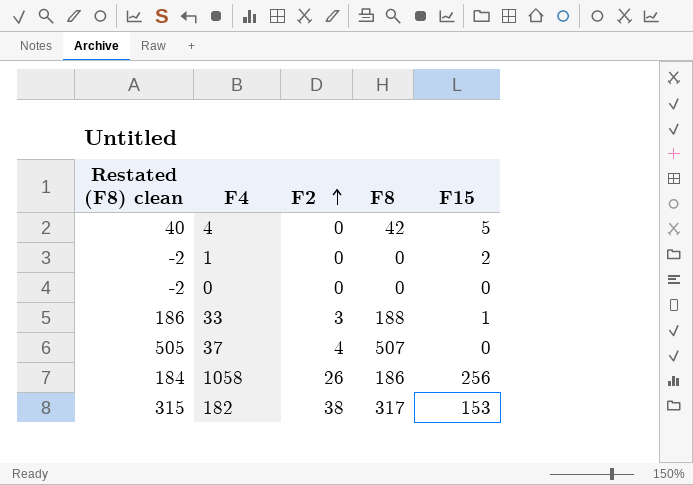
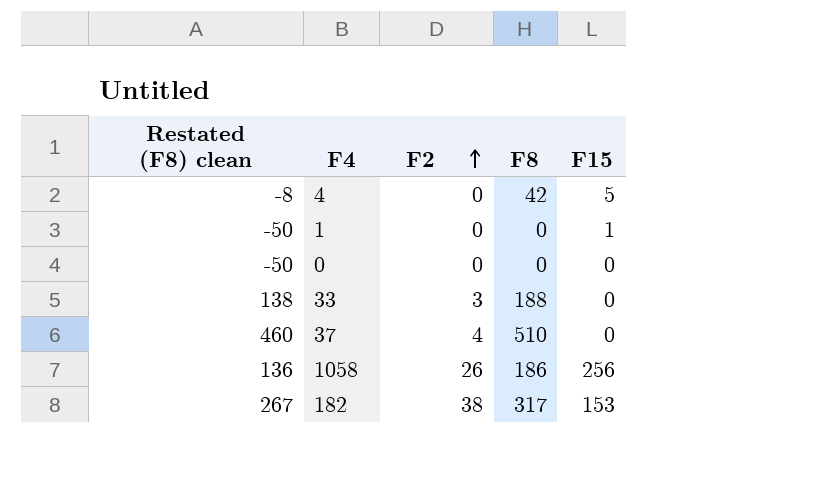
column Restated (F8) clean | formula: [F8] - 2 -> [F8] - 50
1 | F15: 2 -> 1
33 | F15: 1 -> 0
37 | F8: 507 -> 510

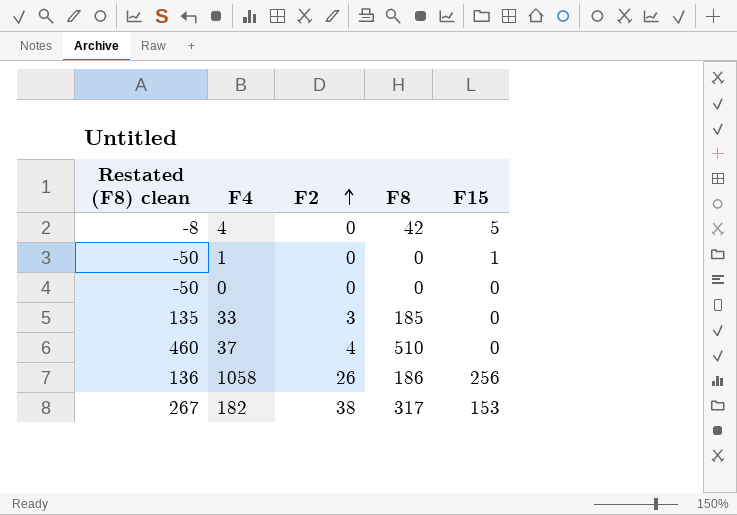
33 | Restated (F8) clean: 138 -> 135
33 | F8: 188 -> 185

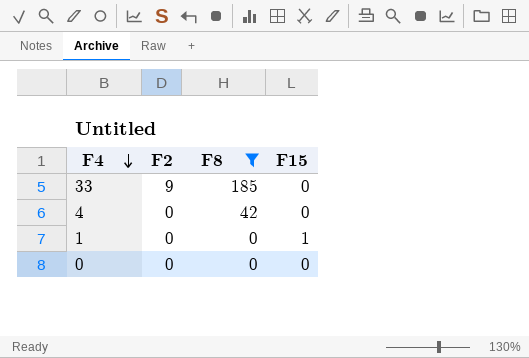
filter: none -> F8 <= 185
row order: F2 ascending -> F4 descending
column Restated (F8) clean | formula: [F8] - 50 -> none
33 | F2: 3 -> 9
4 | F15: 5 -> 0

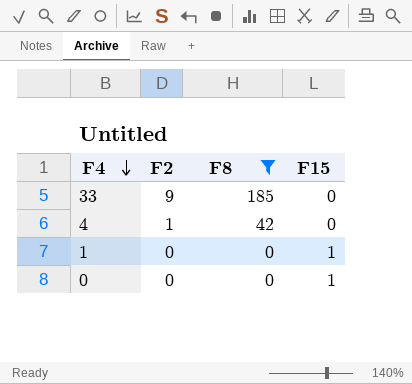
4 | F2: 0 -> 1
0 | F15: 0 -> 1

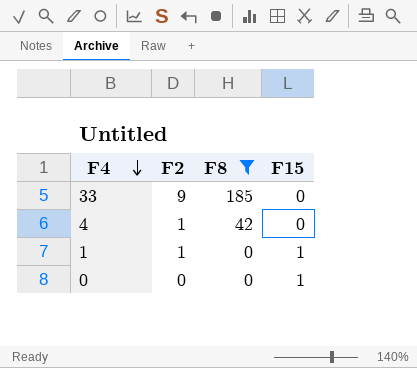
1 | F2: 0 -> 1

